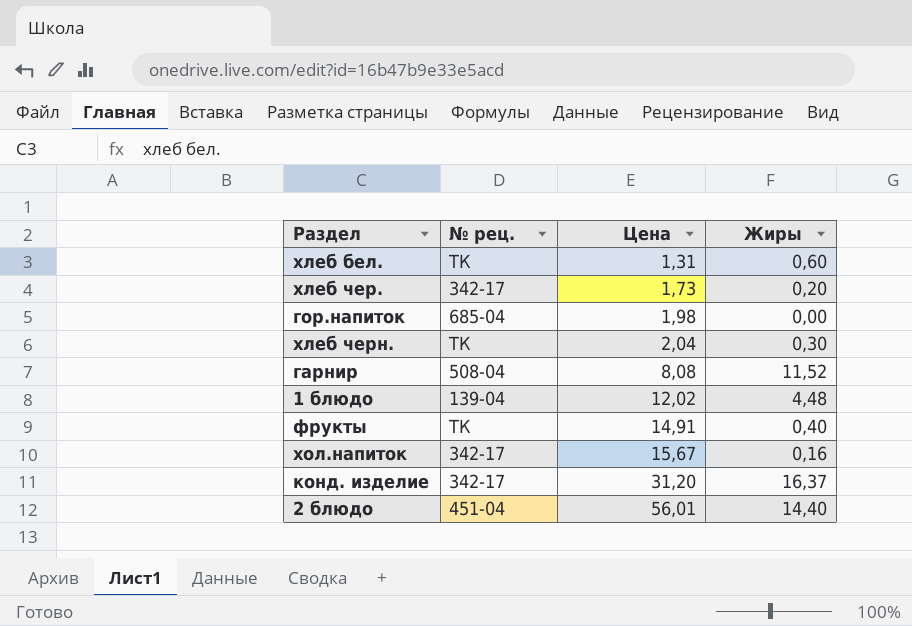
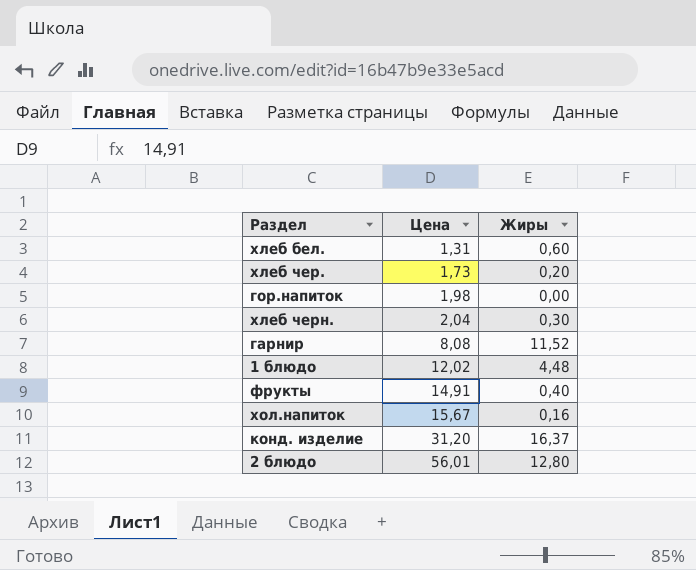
column № рец. | position: 2 -> none
2 блюдо | Жиры: 14,40 -> 12,80

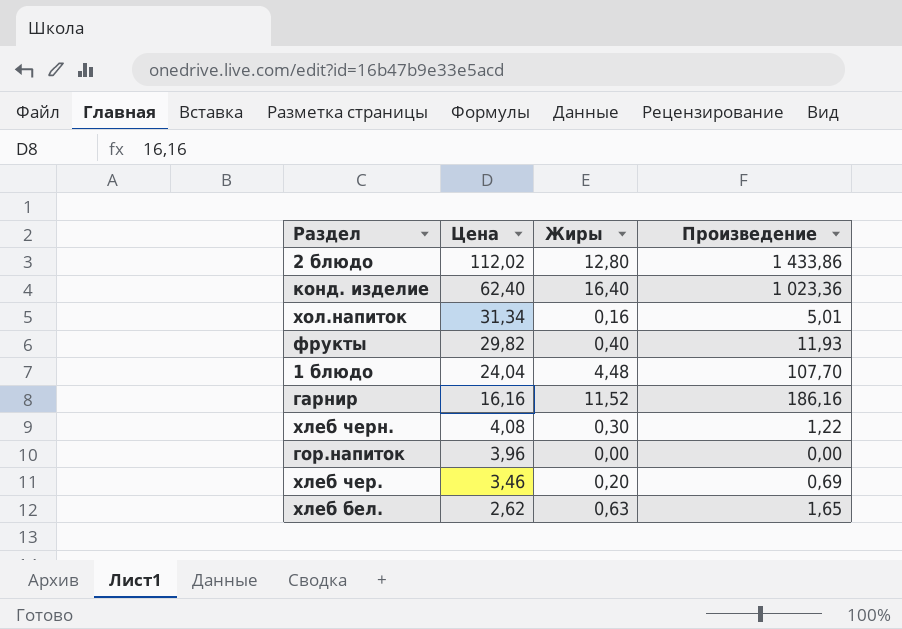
row order: Цена ascending -> Цена descending
column Произведение | formula: none -> [Цена] * [Жиры]
2 блюдо | Цена: 56,01 -> 112,02
конд. изделие | Цена: 31,20 -> 62,40
конд. изделие | Жиры: 16,37 -> 16,40
хол.напиток | Цена: 15,67 -> 31,34
фрукты | Цена: 14,91 -> 29,82
1 блюдо | Цена: 12,02 -> 24,04
гарнир | Цена: 8,08 -> 16,16
хлеб черн. | Цена: 2,04 -> 4,08
гор.напиток | Цена: 1,98 -> 3,96
хлеб чер. | Цена: 1,73 -> 3,46
хлеб бел. | Цена: 1,31 -> 2,62
хлеб бел. | Жиры: 0,60 -> 0,63

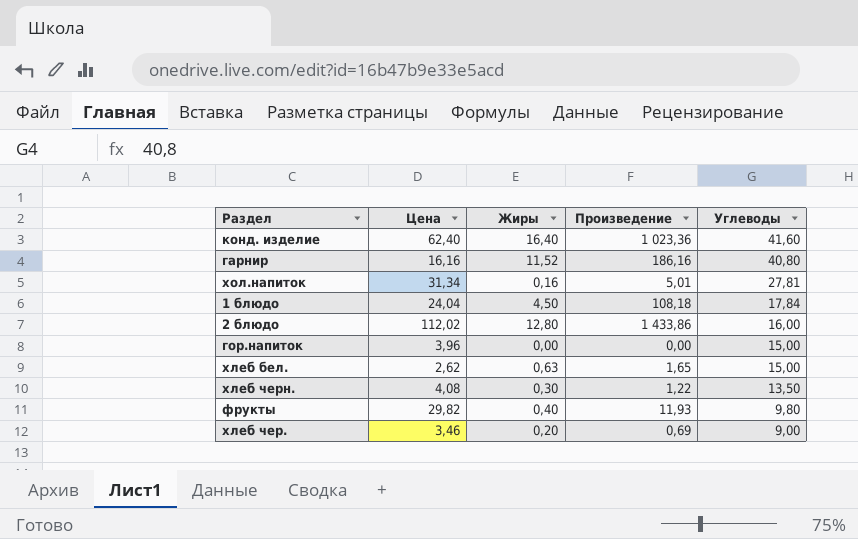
row order: Цена descending -> Углеводы descending
column Углеводы | position: none -> 5
1 блюдо | Жиры: 4,48 -> 4,50
1 блюдо | Произведение: 107,70 -> 108,18

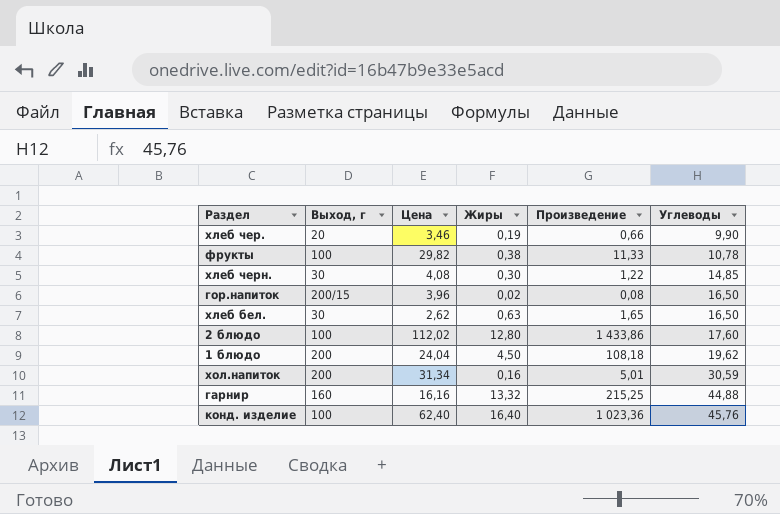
row order: Углеводы descending -> Углеводы ascending
column Выход, г | position: none -> 2
хлеб чер. | Жиры: 0,20 -> 0,19
хлеб чер. | Произведение: 0,69 -> 0,66
хлеб чер. | Углеводы: 9,00 -> 9,90
фрукты | Жиры: 0,40 -> 0,38
фрукты | Произведение: 11,93 -> 11,33
фрукты | Углеводы: 9,80 -> 10,78
хлеб черн. | Углеводы: 13,50 -> 14,85
гор.напиток | Жиры: 0,00 -> 0,02
гор.напиток | Произведение: 0,00 -> 0,08
гор.напиток | Углеводы: 15,00 -> 16,50
хлеб бел. | Углеводы: 15,00 -> 16,50
2 блюдо | Углеводы: 16,00 -> 17,60
1 блюдо | Углеводы: 17,84 -> 19,62
хол.напиток | Углеводы: 27,81 -> 30,59
гарнир | Жиры: 11,52 -> 13,32
гарнир | Произведение: 186,16 -> 215,25
гарнир | Углеводы: 40,80 -> 44,88
конд. изделие | Углеводы: 41,60 -> 45,76

